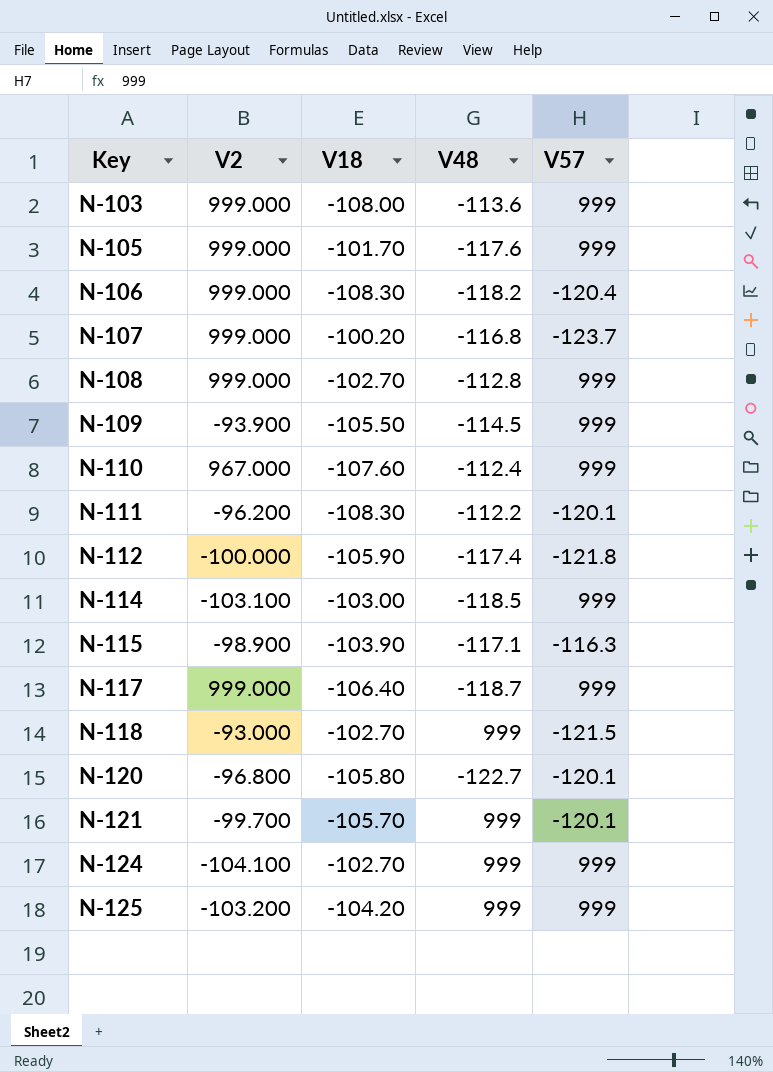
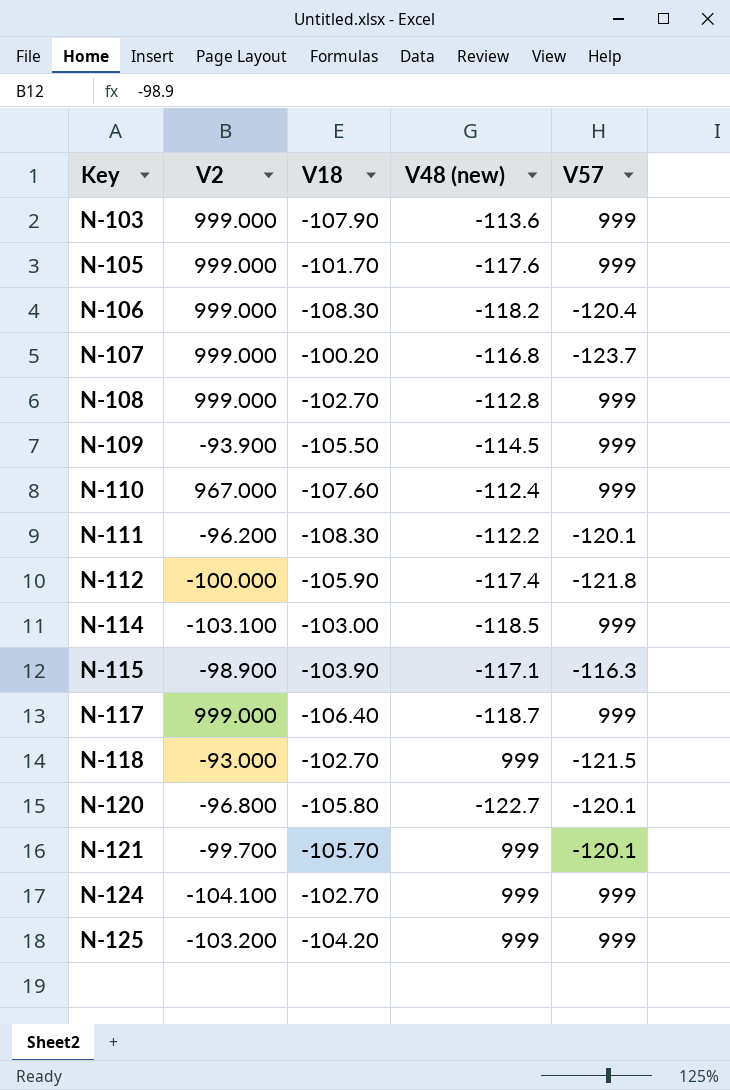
column name: V48 -> V48 (new)
N-103 | V18: -108.00 -> -107.90

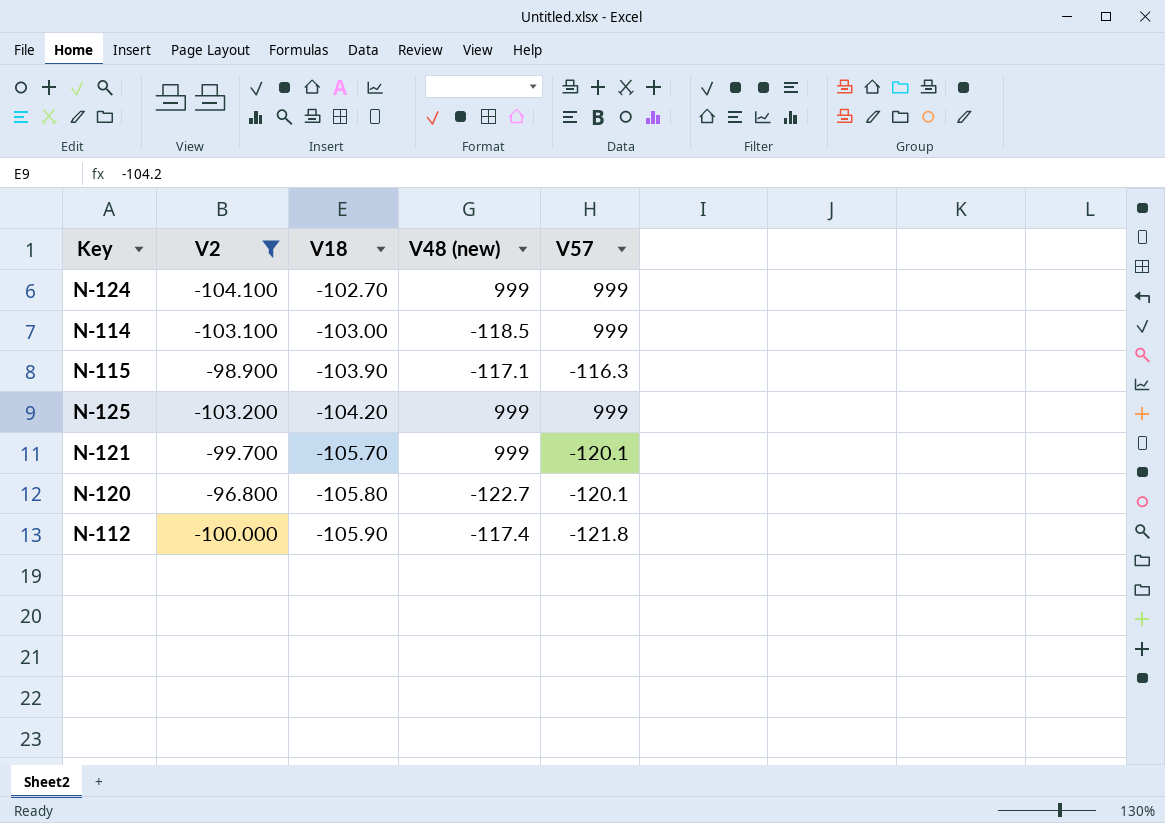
filter: none -> V2 <= -96.800
row order: Key ascending -> V18 descending

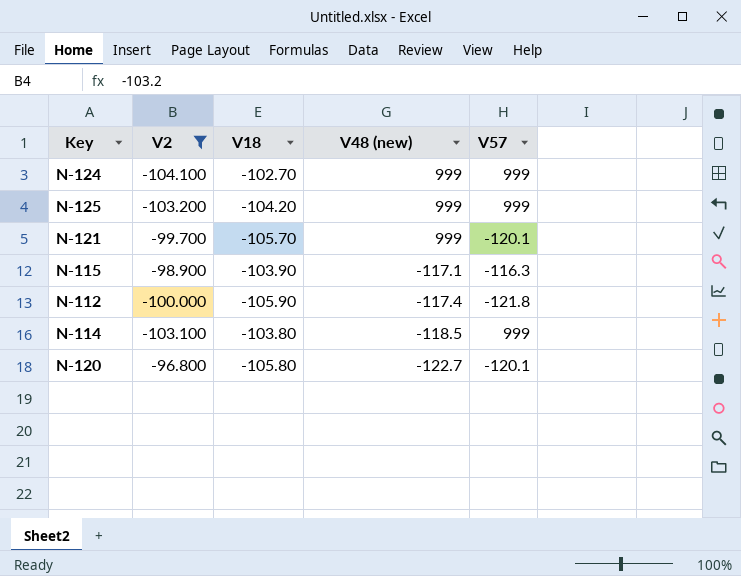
row order: V18 descending -> V48 (new) descending
N-114 | V18: -103.00 -> -103.80

